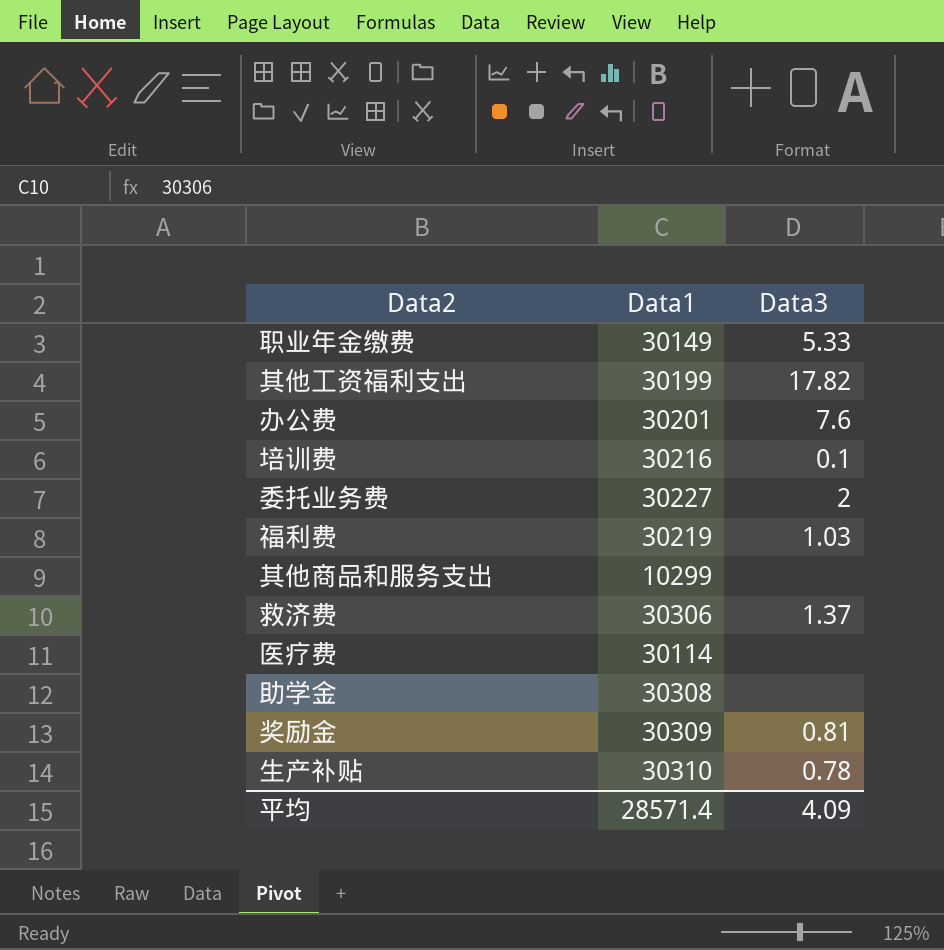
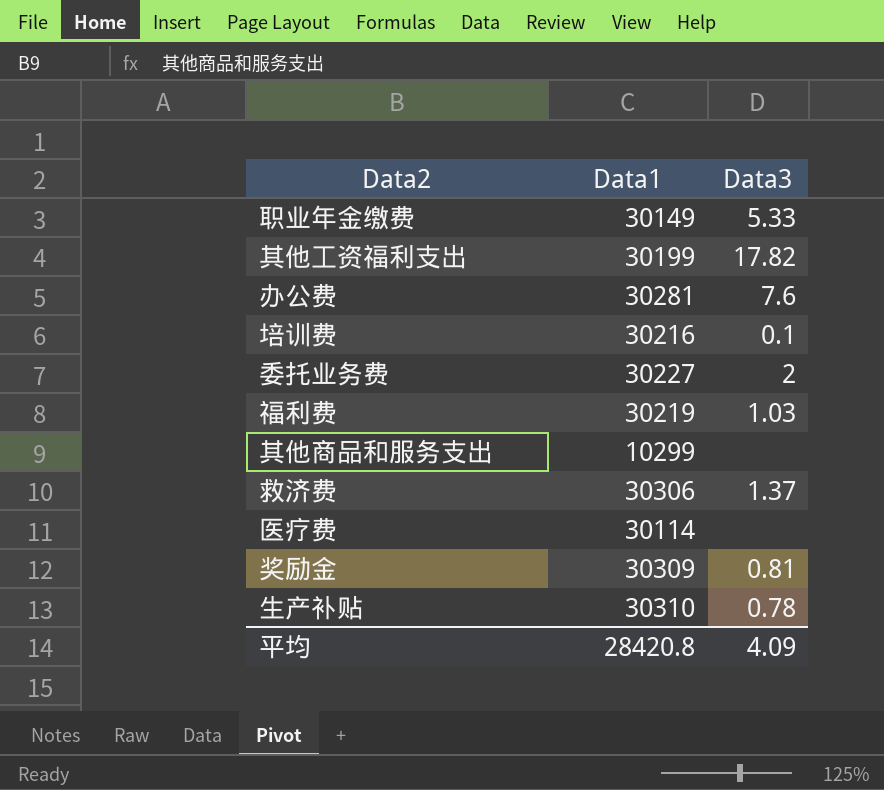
row 助学金: 30308 | none -> none
办公费 | Data1: 30201 -> 30281
平均 | Data1: 28571.4 -> 28420.8

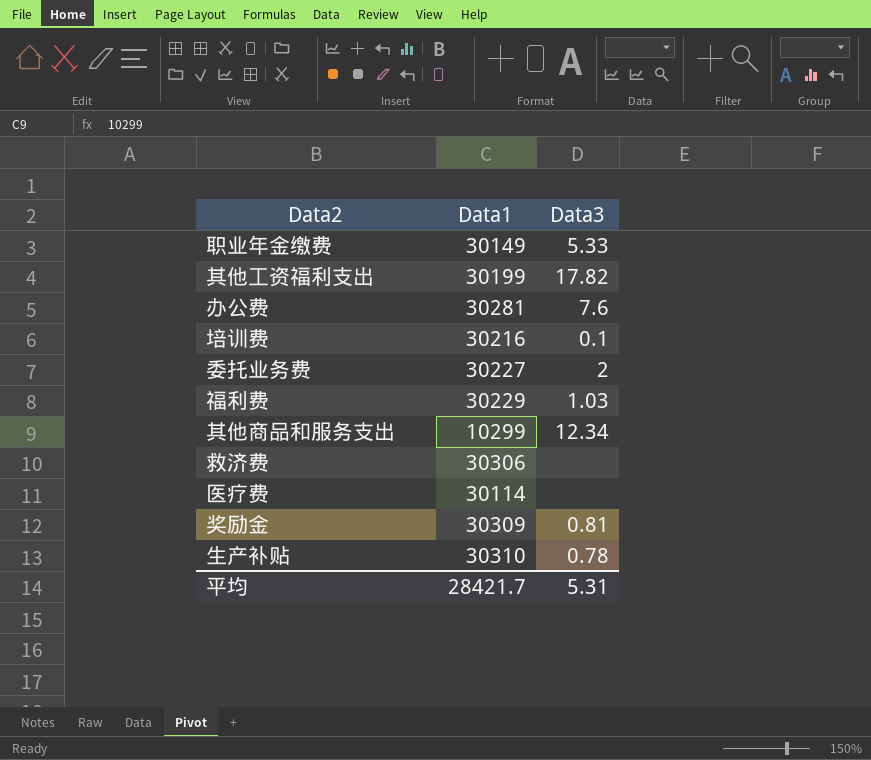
福利费 | Data1: 30219 -> 30229
其他商品和服务支出 | Data3: none -> 12.34
救济费 | Data3: 1.37 -> none
平均 | Data1: 28420.8 -> 28421.7
平均 | Data3: 4.09 -> 5.31

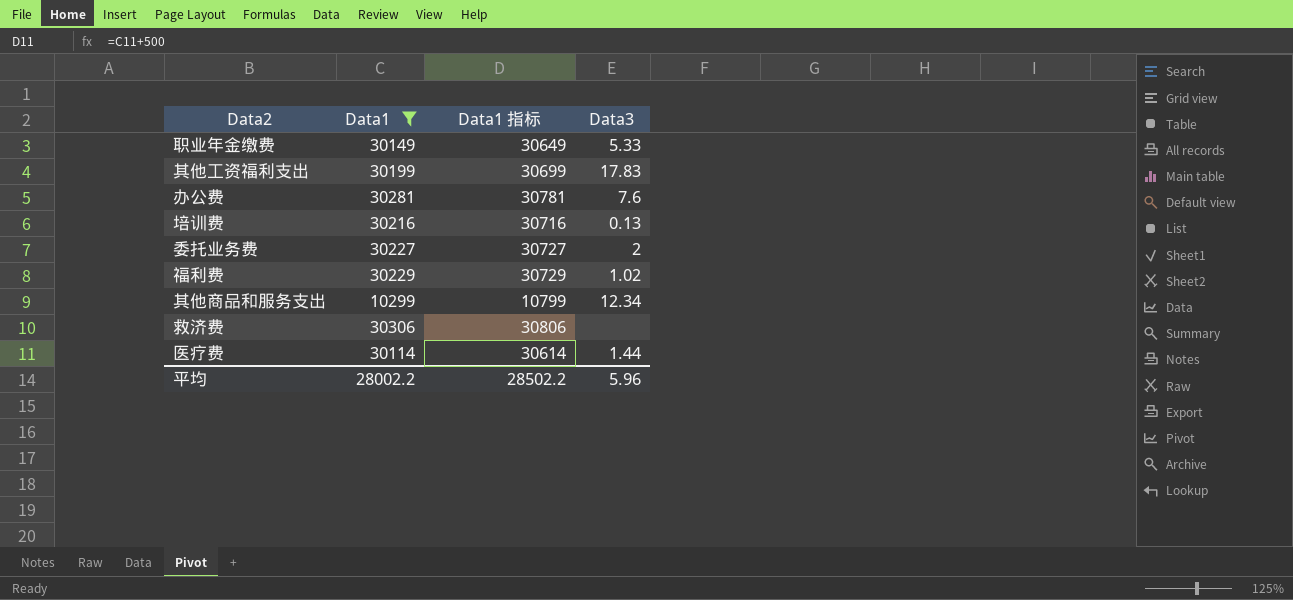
filter: none -> Data1 <= 30306
column Data1 指标 | formula: none -> [Data1] + 500
其他工资福利支出 | Data3: 17.82 -> 17.83
培训费 | Data3: 0.1 -> 0.13
福利费 | Data3: 1.03 -> 1.02
医疗费 | Data3: none -> 1.44
平均 | Data1: 28421.7 -> 28002.2
平均 | Data3: 5.31 -> 5.96

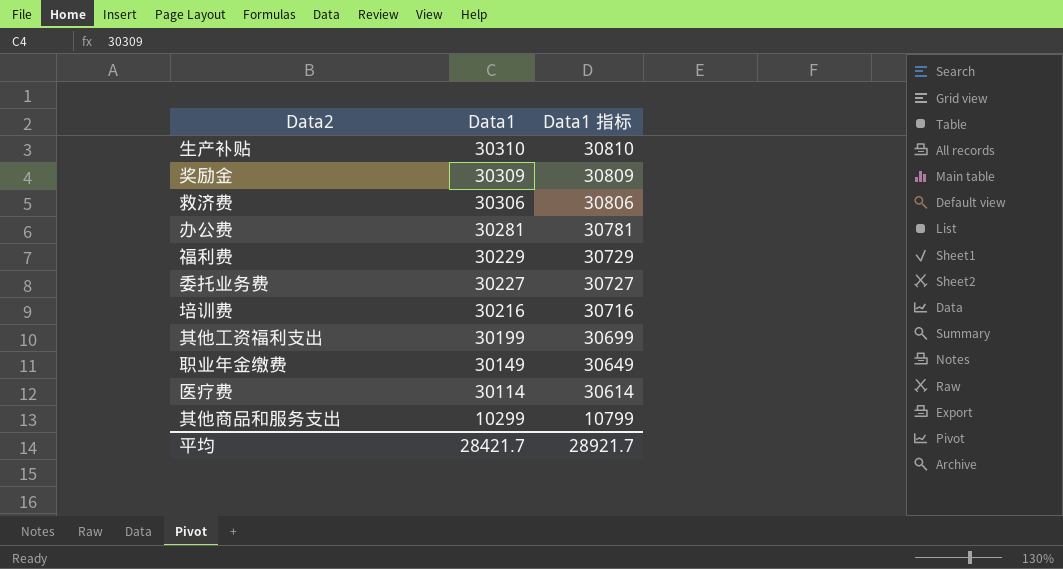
filter: Data1 <= 30306 -> none
row order: none -> Data1 descending
column Data3 | position: 4 -> none
平均 | Data1: 28002.2 -> 28421.7
平均 | Data1 指标: 28502.2 -> 28921.7

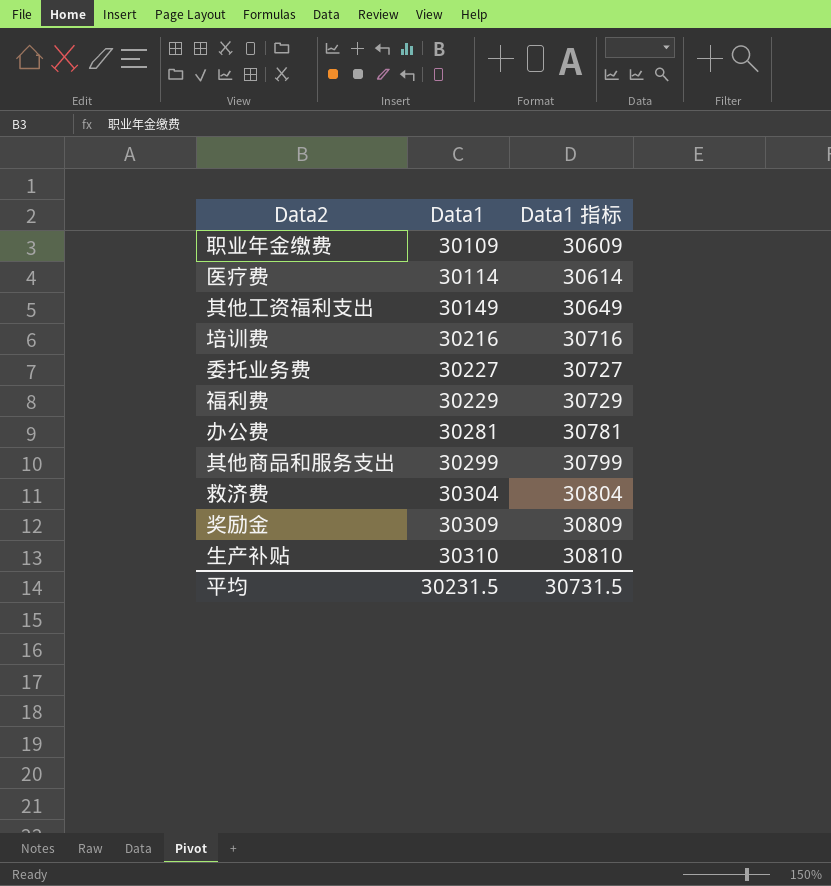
row order: Data1 descending -> Data1 ascending
职业年金缴费 | Data1: 30149 -> 30109
职业年金缴费 | Data1 指标: 30649 -> 30609
其他工资福利支出 | Data1: 30199 -> 30149
其他工资福利支出 | Data1 指标: 30699 -> 30649
其他商品和服务支出 | Data1: 10299 -> 30299
其他商品和服务支出 | Data1 指标: 10799 -> 30799
救济费 | Data1: 30306 -> 30304
救济费 | Data1 指标: 30806 -> 30804
平均 | Data1: 28421.7 -> 30231.5
平均 | Data1 指标: 28921.7 -> 30731.5

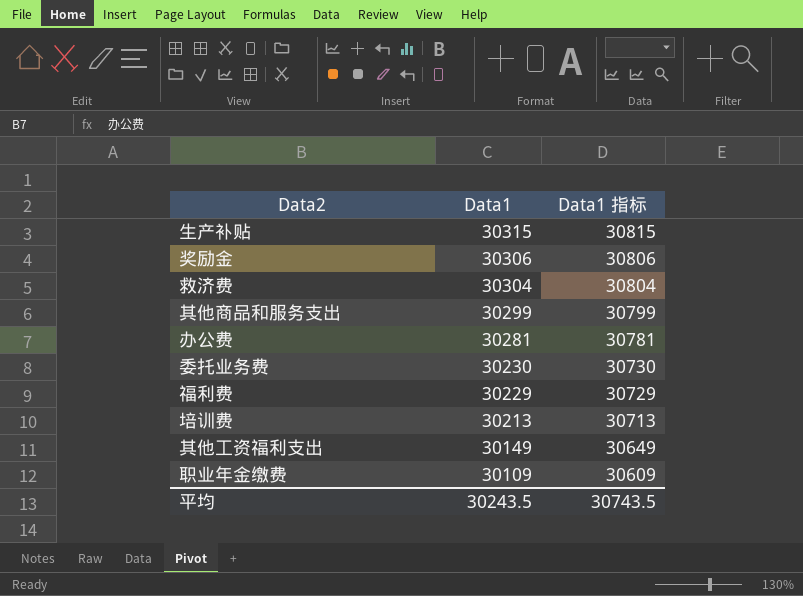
row order: Data1 ascending -> Data1 descending
row 医疗费: 30114 | 30614 -> none
生产补贴 | Data1: 30310 -> 30315
生产补贴 | Data1 指标: 30810 -> 30815
奖励金 | Data1: 30309 -> 30306
奖励金 | Data1 指标: 30809 -> 30806
委托业务费 | Data1: 30227 -> 30230
委托业务费 | Data1 指标: 30727 -> 30730
培训费 | Data1: 30216 -> 30213
培训费 | Data1 指标: 30716 -> 30713
平均 | Data1: 30231.5 -> 30243.5
平均 | Data1 指标: 30731.5 -> 30743.5

